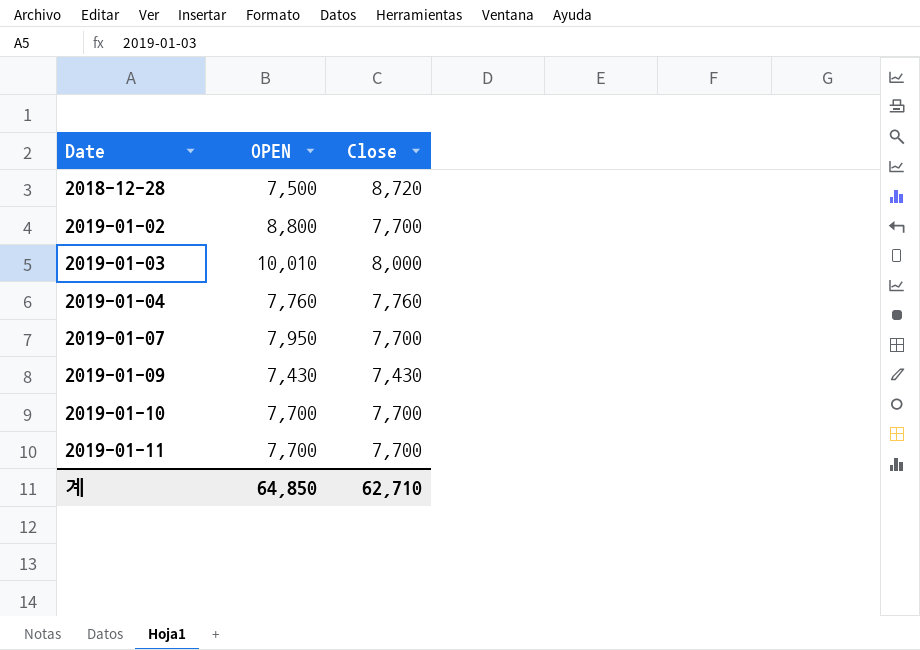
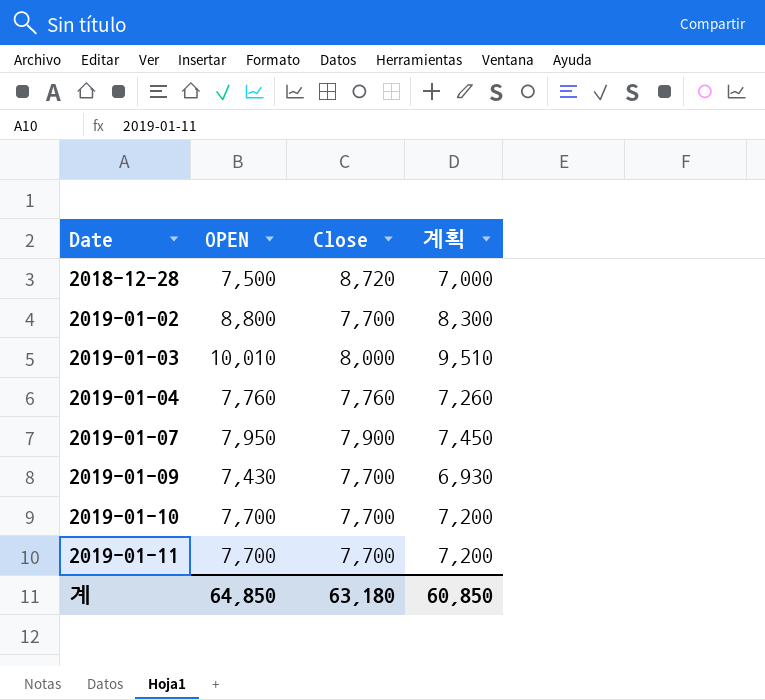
column 계획 | formula: none -> [OPEN] - 500
2019-01-07 | Close: 7,700 -> 7,900
2019-01-09 | Close: 7,430 -> 7,700
계 | Close: 62,710 -> 63,180

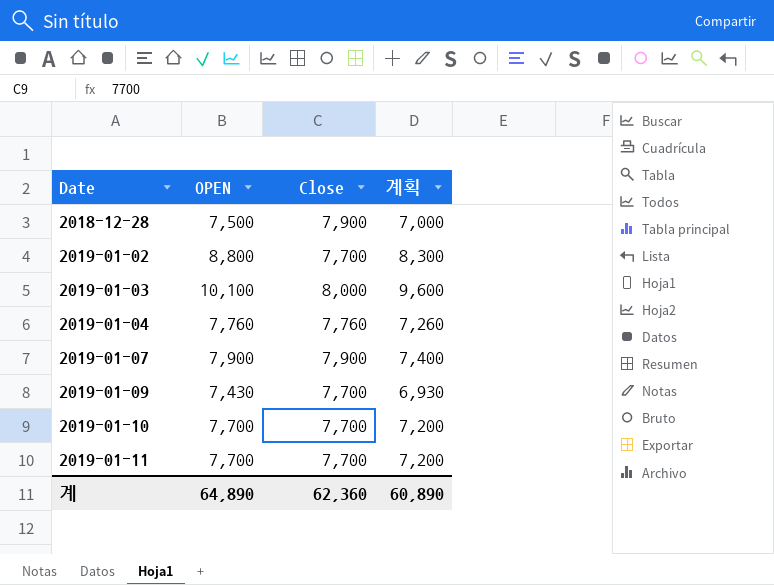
2018-12-28 | Close: 8,720 -> 7,900
2019-01-03 | OPEN: 10,010 -> 10,100
2019-01-03 | 계획: 9,510 -> 9,600
2019-01-07 | OPEN: 7,950 -> 7,900
2019-01-07 | 계획: 7,450 -> 7,400
계 | OPEN: 64,850 -> 64,890
계 | Close: 63,180 -> 62,360
계 | 계획: 60,850 -> 60,890

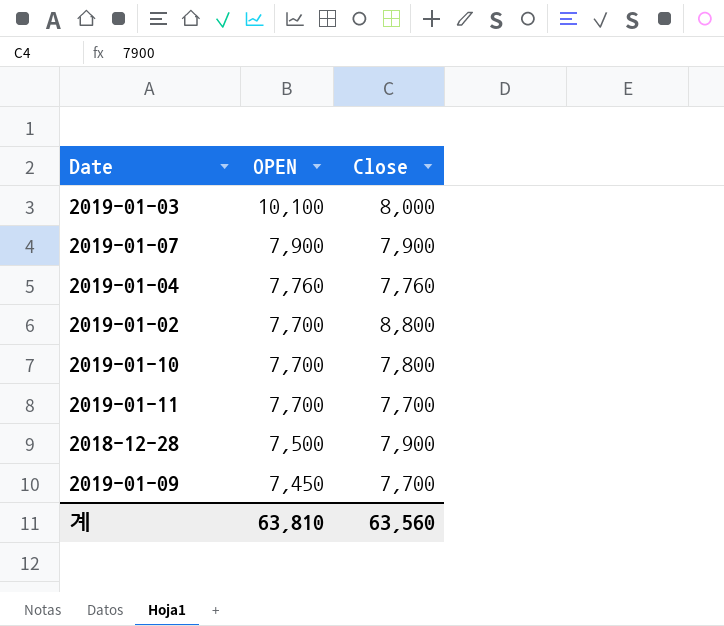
row order: Date ascending -> OPEN descending
column 계획 | formula: [OPEN] - 500 -> none
2019-01-02 | OPEN: 8,800 -> 7,700
2019-01-02 | Close: 7,700 -> 8,800
2019-01-10 | Close: 7,700 -> 7,800
2019-01-09 | OPEN: 7,430 -> 7,450
계 | OPEN: 64,890 -> 63,810
계 | Close: 62,360 -> 63,560

